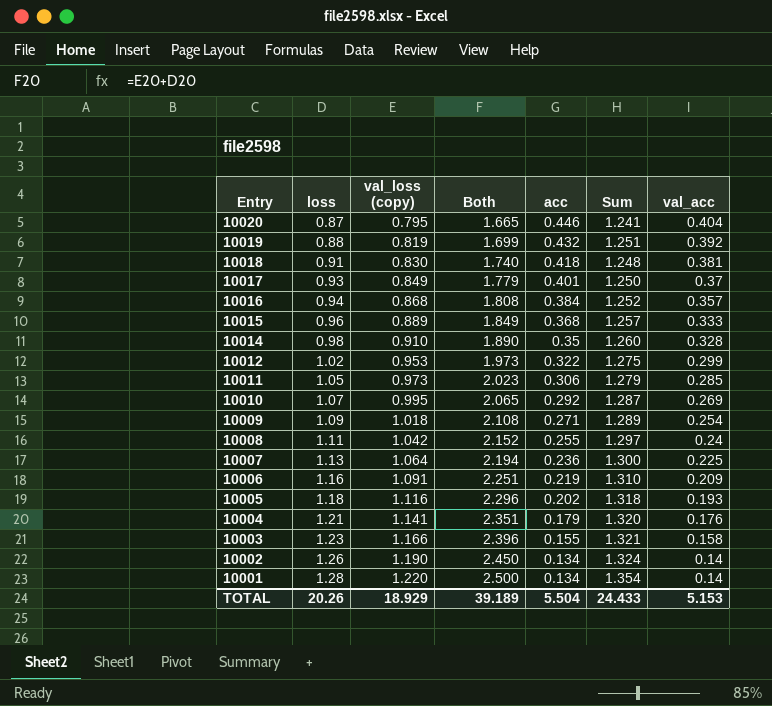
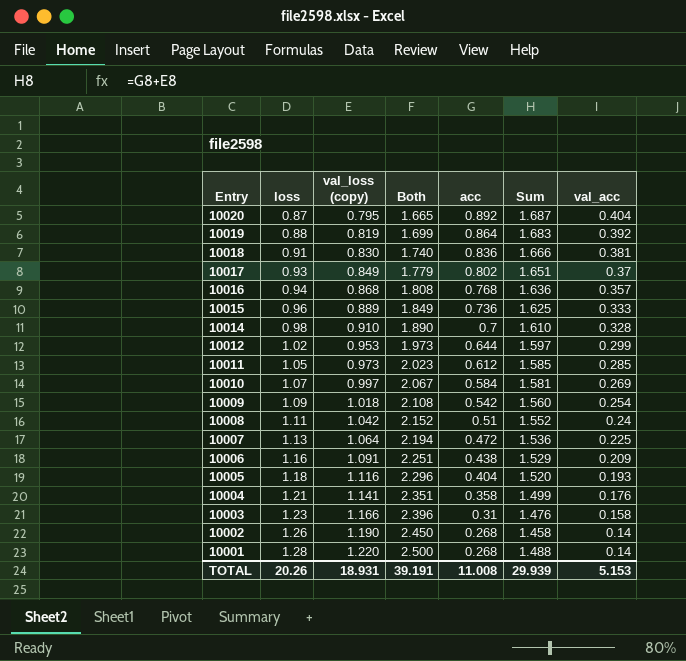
10020 | acc: 0.446 -> 0.892
10020 | Sum: 1.241 -> 1.687
10019 | acc: 0.432 -> 0.864
10019 | Sum: 1.251 -> 1.683
10018 | acc: 0.418 -> 0.836
10018 | Sum: 1.248 -> 1.666
10017 | acc: 0.401 -> 0.802
10017 | Sum: 1.250 -> 1.651
10016 | acc: 0.384 -> 0.768
10016 | Sum: 1.252 -> 1.636
10015 | acc: 0.368 -> 0.736
10015 | Sum: 1.257 -> 1.625
10014 | acc: 0.35 -> 0.7
10014 | Sum: 1.260 -> 1.610
10012 | acc: 0.322 -> 0.644
10012 | Sum: 1.275 -> 1.597
10011 | acc: 0.306 -> 0.612
10011 | Sum: 1.279 -> 1.585
10010 | val_loss (copy): 0.995 -> 0.997
10010 | Both: 2.065 -> 2.067
10010 | acc: 0.292 -> 0.584
10010 | Sum: 1.287 -> 1.581
10009 | acc: 0.271 -> 0.542
10009 | Sum: 1.289 -> 1.560
10008 | acc: 0.255 -> 0.51
10008 | Sum: 1.297 -> 1.552
10007 | acc: 0.236 -> 0.472
10007 | Sum: 1.300 -> 1.536
10006 | acc: 0.219 -> 0.438
10006 | Sum: 1.310 -> 1.529
10005 | acc: 0.202 -> 0.404
10005 | Sum: 1.318 -> 1.520
10004 | acc: 0.179 -> 0.358
10004 | Sum: 1.320 -> 1.499
10003 | acc: 0.155 -> 0.31
10003 | Sum: 1.321 -> 1.476
10002 | acc: 0.134 -> 0.268
10002 | Sum: 1.324 -> 1.458
10001 | acc: 0.134 -> 0.268
10001 | Sum: 1.354 -> 1.488
TOTAL | val_loss (copy): 18.929 -> 18.931
TOTAL | Both: 39.189 -> 39.191
TOTAL | acc: 5.504 -> 11.008
TOTAL | Sum: 24.433 -> 29.939

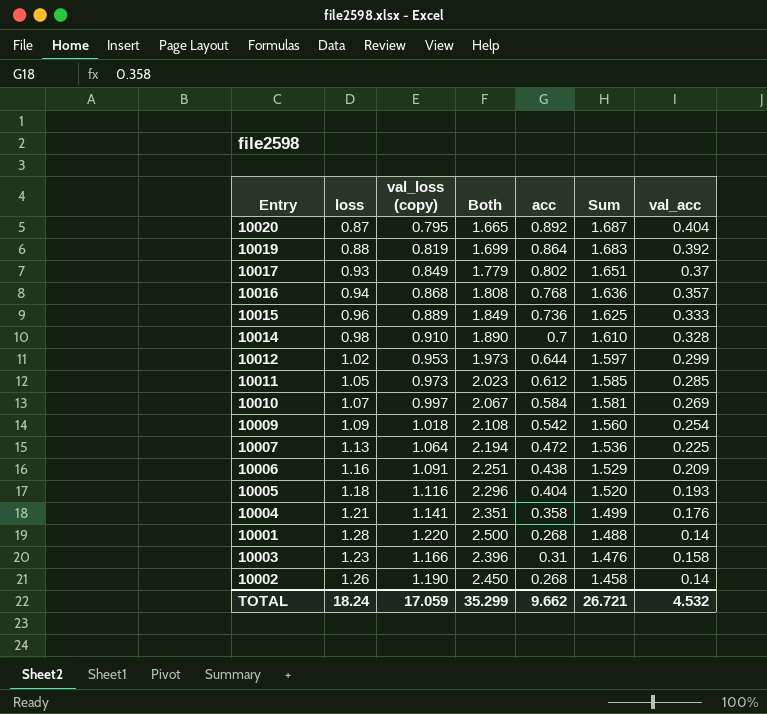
row order: Entry descending -> Sum descending
row 10018: 0.91 | 0.830 | 1.740 | 0.836 | 1.666 | 0.381 -> none
row 10008: 1.11 | 1.042 | 2.152 | 0.51 | 1.552 | 0.24 -> none
TOTAL | loss: 20.26 -> 18.24
TOTAL | val_loss (copy): 18.931 -> 17.059
TOTAL | Both: 39.191 -> 35.299
TOTAL | acc: 11.008 -> 9.662
TOTAL | Sum: 29.939 -> 26.721
TOTAL | val_acc: 5.153 -> 4.532

